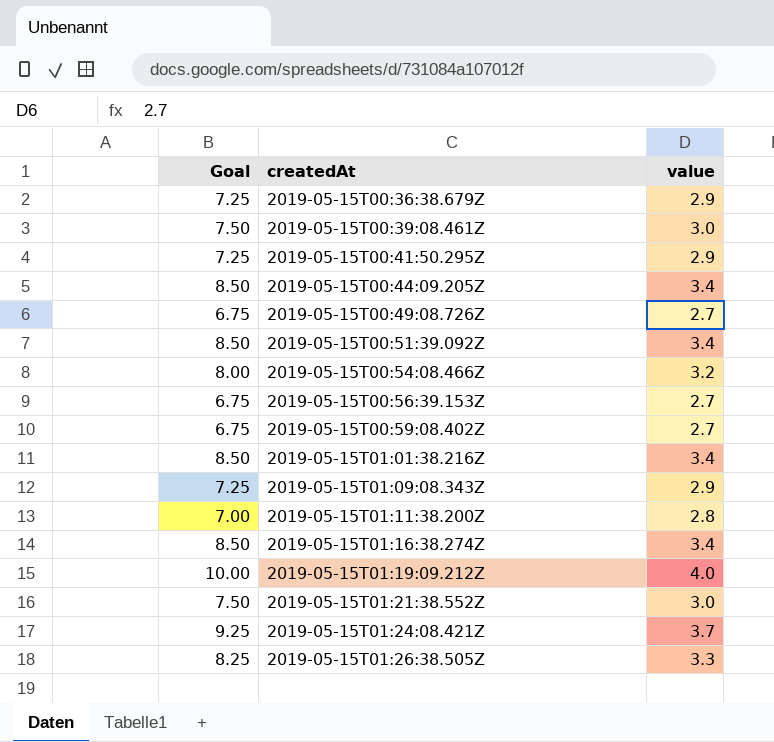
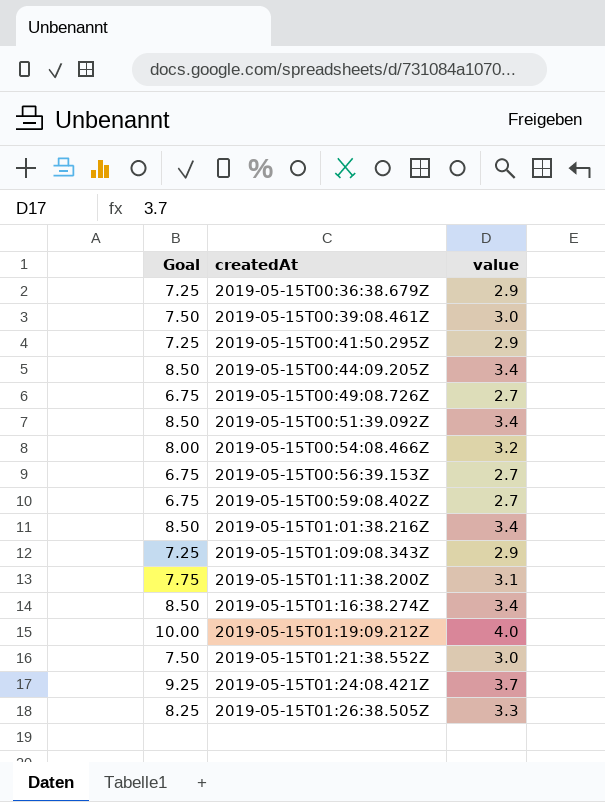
2019-05-15T01:11:38.200Z | Goal: 7.00 -> 7.75
2019-05-15T01:11:38.200Z | value: 2.8 -> 3.1

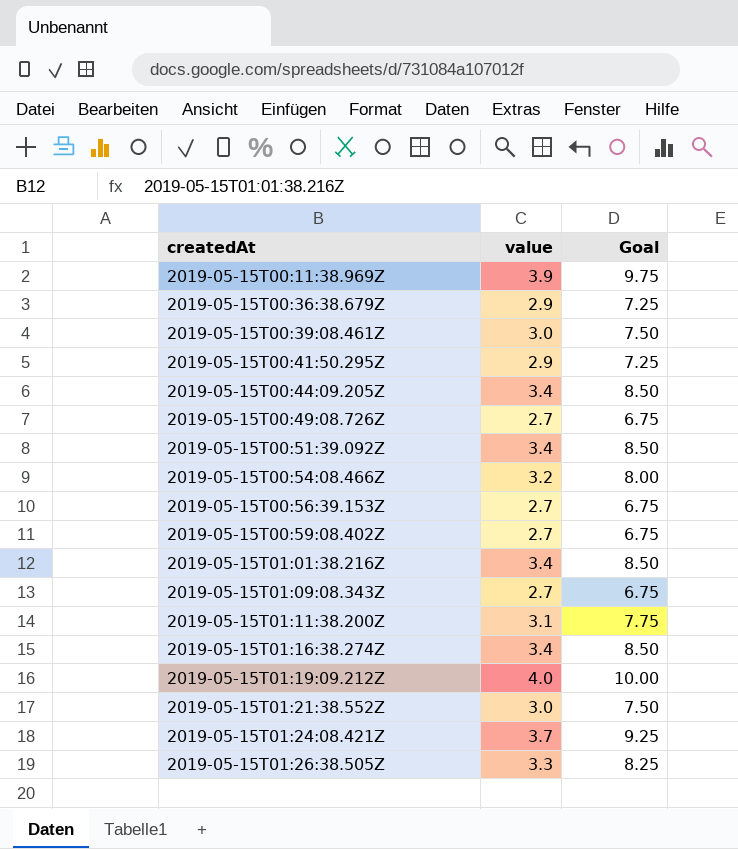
column Goal | position: 1 -> 3
row 2019-05-15T00:11:38.969Z: none -> 3.9 | 9.75
2019-05-15T01:09:08.343Z | value: 2.9 -> 2.7
2019-05-15T01:09:08.343Z | Goal: 7.25 -> 6.75

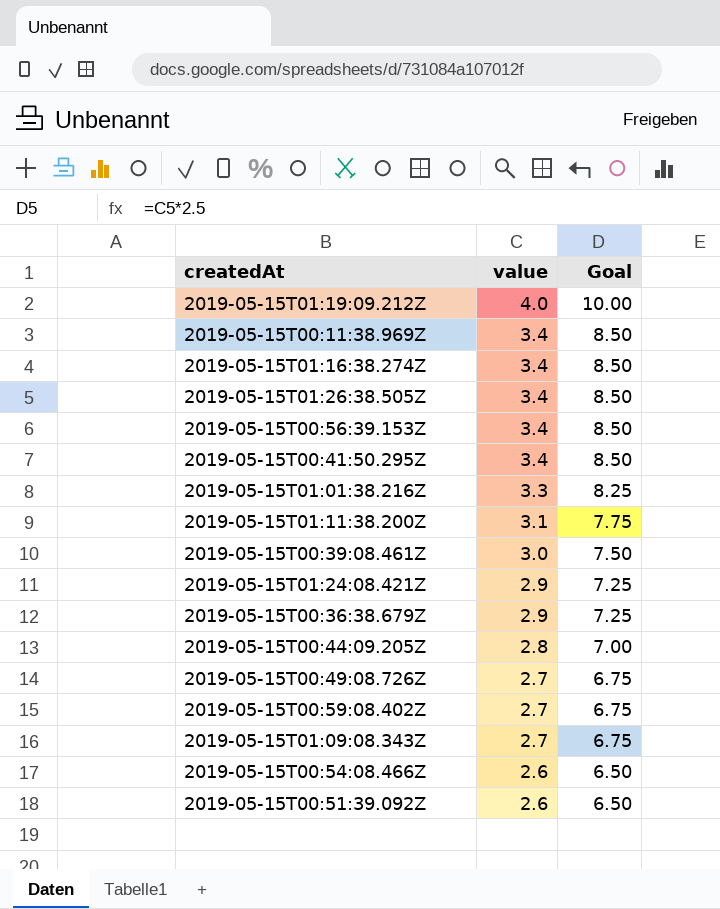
row order: createdAt ascending -> value descending
row 2019-05-15T01:21:38.552Z: 3.0 | 7.50 -> none
2019-05-15T00:11:38.969Z | value: 3.9 -> 3.4
2019-05-15T00:11:38.969Z | Goal: 9.75 -> 8.50
2019-05-15T01:26:38.505Z | value: 3.3 -> 3.4
2019-05-15T01:26:38.505Z | Goal: 8.25 -> 8.50
2019-05-15T00:56:39.153Z | value: 2.7 -> 3.4
2019-05-15T00:56:39.153Z | Goal: 6.75 -> 8.50
2019-05-15T00:41:50.295Z | value: 2.9 -> 3.4
2019-05-15T00:41:50.295Z | Goal: 7.25 -> 8.50
2019-05-15T01:01:38.216Z | value: 3.4 -> 3.3
2019-05-15T01:01:38.216Z | Goal: 8.50 -> 8.25
2019-05-15T01:24:08.421Z | value: 3.7 -> 2.9
2019-05-15T01:24:08.421Z | Goal: 9.25 -> 7.25
2019-05-15T00:44:09.205Z | value: 3.4 -> 2.8
2019-05-15T00:44:09.205Z | Goal: 8.50 -> 7.00
2019-05-15T00:54:08.466Z | value: 3.2 -> 2.6
2019-05-15T00:54:08.466Z | Goal: 8.00 -> 6.50
2019-05-15T00:51:39.092Z | value: 3.4 -> 2.6
2019-05-15T00:51:39.092Z | Goal: 8.50 -> 6.50

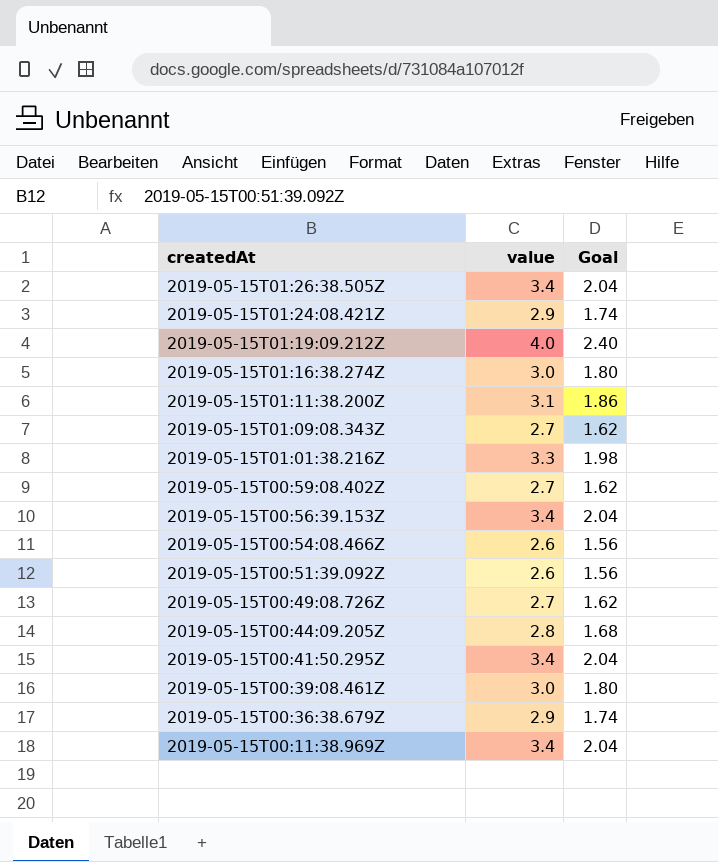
row order: value descending -> createdAt descending
column Goal | formula: [value] * 2.5 -> [value] * 0.6
2019-05-15T01:16:38.274Z | value: 3.4 -> 3.0

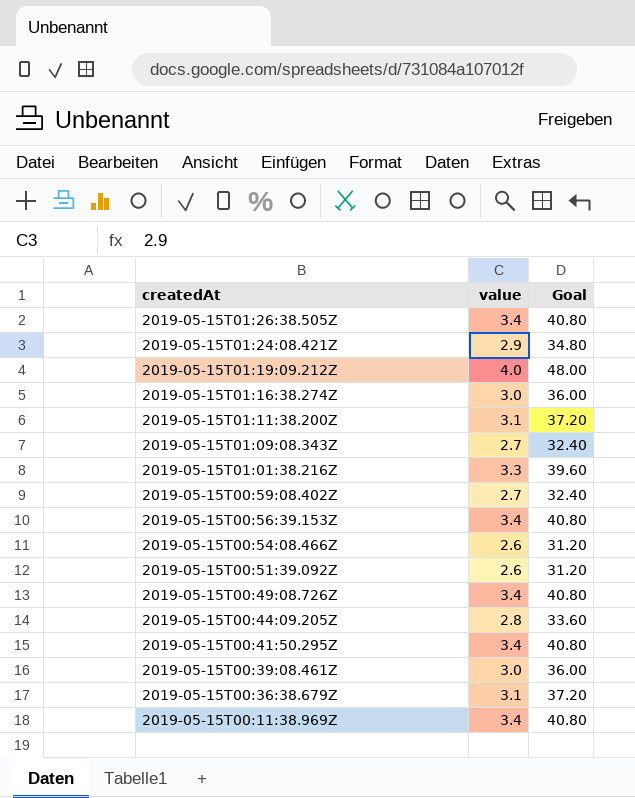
column Goal | formula: [value] * 0.6 -> [value] * 12
2019-05-15T00:49:08.726Z | value: 2.7 -> 3.4
2019-05-15T00:36:38.679Z | value: 2.9 -> 3.1

